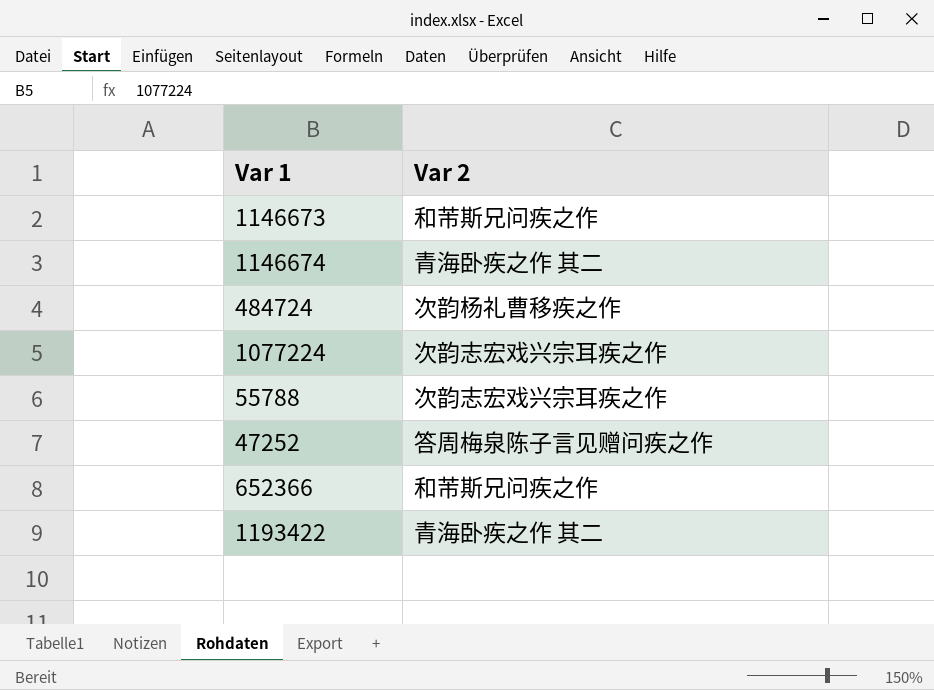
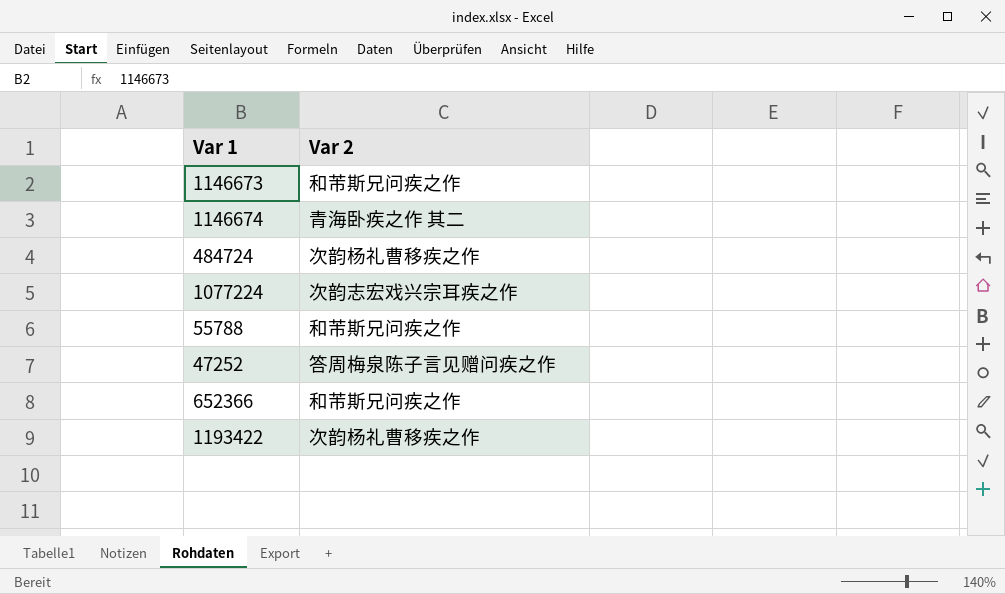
55788 | Var 2: 次韵志宏戏兴宗耳疾之作 -> 和芾斯兄问疾之作
1193422 | Var 2: 青海卧疾之作 其二 -> 次韵杨礼曹移疾之作

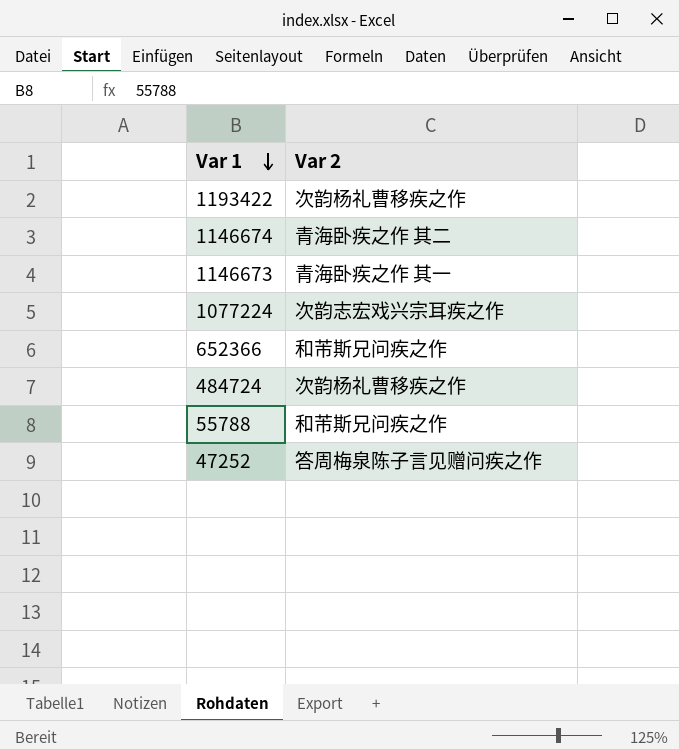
row order: none -> Var 1 descending
1146673 | Var 2: 和芾斯兄问疾之作 -> 青海卧疾之作 其一

